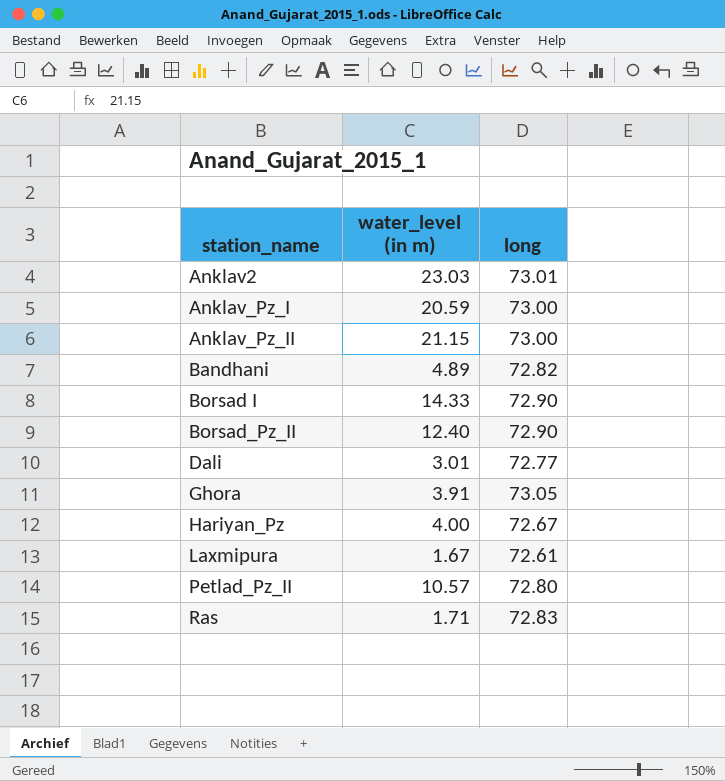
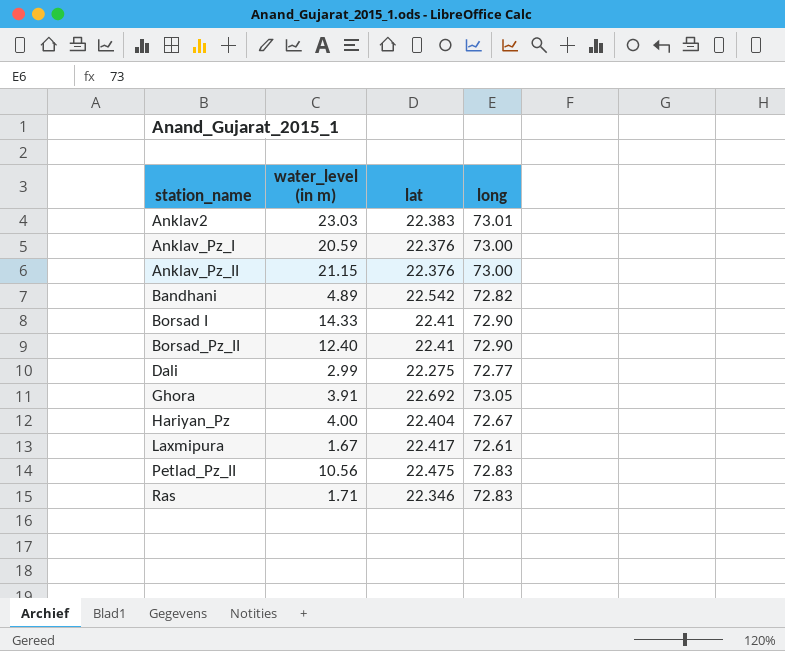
column lat | position: none -> 3
Dali | water_level (in m): 3.01 -> 2.99
Petlad_Pz_II | water_level (in m): 10.57 -> 10.56
Petlad_Pz_II | long: 72.80 -> 72.83

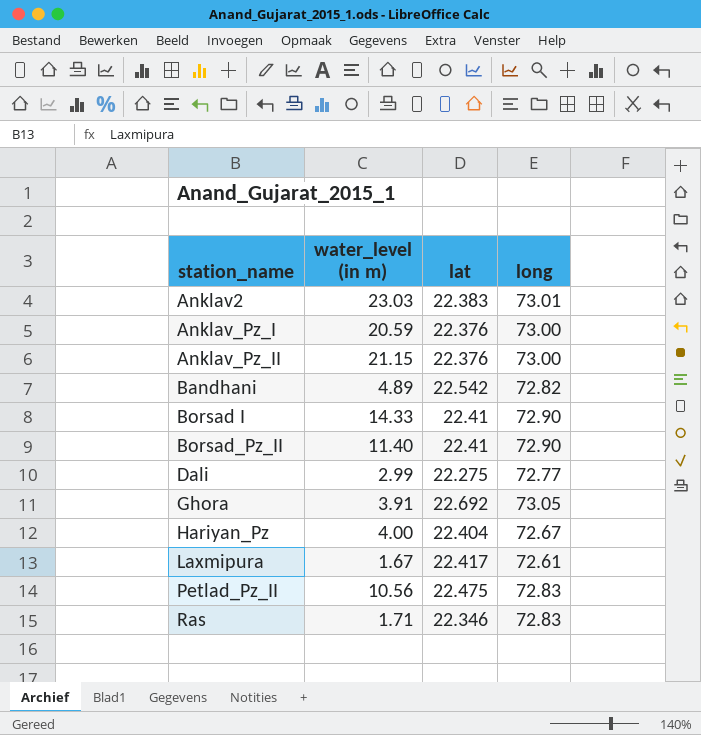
Borsad_Pz_II | water_level (in m): 12.40 -> 11.40

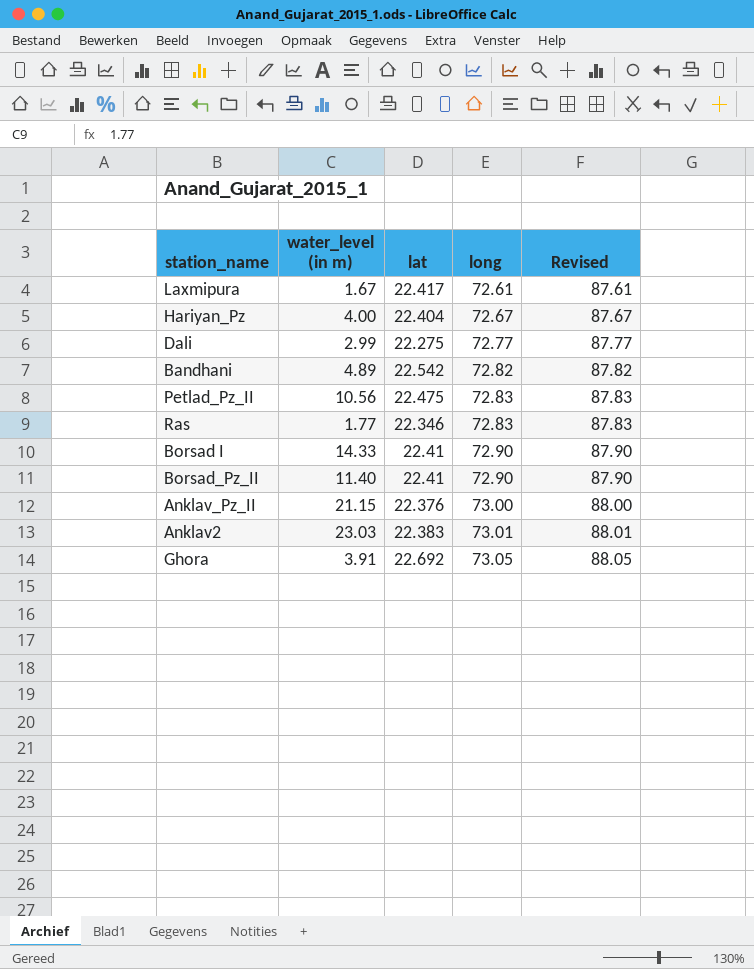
row order: station_name ascending -> long ascending
column Revised | formula: none -> [long] + 15
row Anklav_Pz_I: 20.59 | 22.376 | 73.00 -> none
Ras | water_level (in m): 1.71 -> 1.77

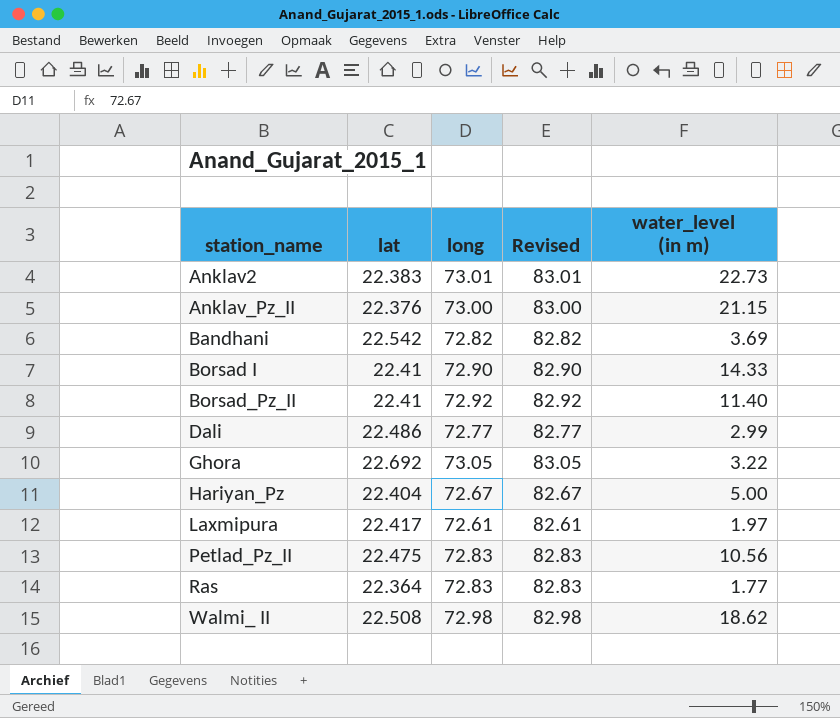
row order: long ascending -> station_name ascending
column Revised | formula: [long] + 15 -> [long] + 10
column water_level (in m) | position: 2 -> 5
Anklav2 | water_level (in m): 23.03 -> 22.73
Bandhani | water_level (in m): 4.89 -> 3.69
Borsad_Pz_II | long: 72.90 -> 72.92
Dali | lat: 22.275 -> 22.486
Ghora | water_level (in m): 3.91 -> 3.22
Hariyan_Pz | water_level (in m): 4.00 -> 5.00
Laxmipura | water_level (in m): 1.67 -> 1.97
Ras | lat: 22.346 -> 22.364
row Walmi_ II: none -> 22.508 | 72.98 | 82.98 | 18.62

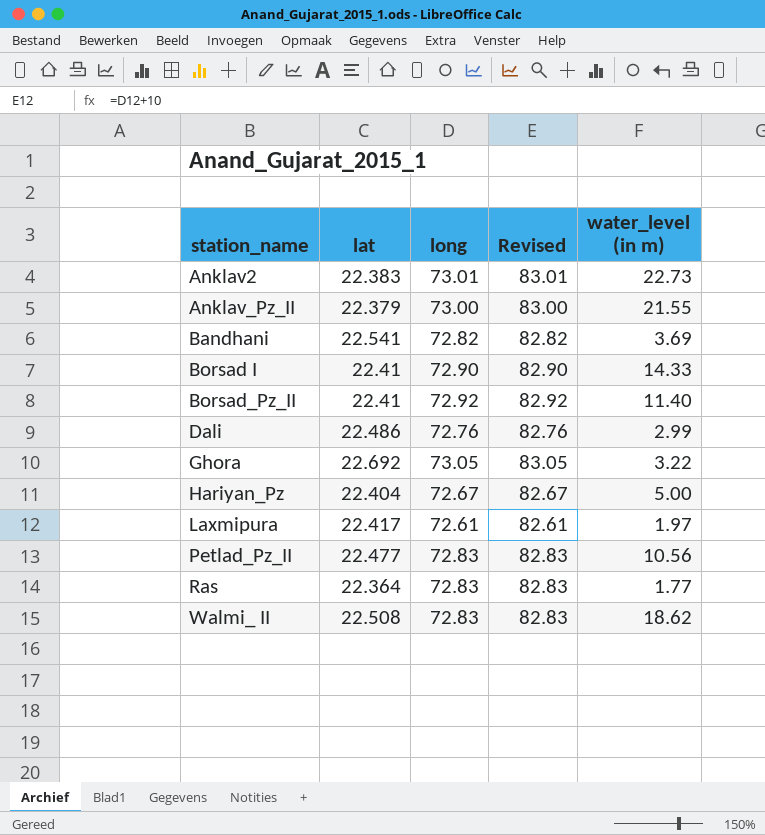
Anklav_Pz_II | lat: 22.376 -> 22.379
Anklav_Pz_II | water_level (in m): 21.15 -> 21.55
Bandhani | lat: 22.542 -> 22.541
Dali | long: 72.77 -> 72.76
Dali | Revised: 82.77 -> 82.76
Petlad_Pz_II | lat: 22.475 -> 22.477
Walmi_ II | long: 72.98 -> 72.83
Walmi_ II | Revised: 82.98 -> 82.83

